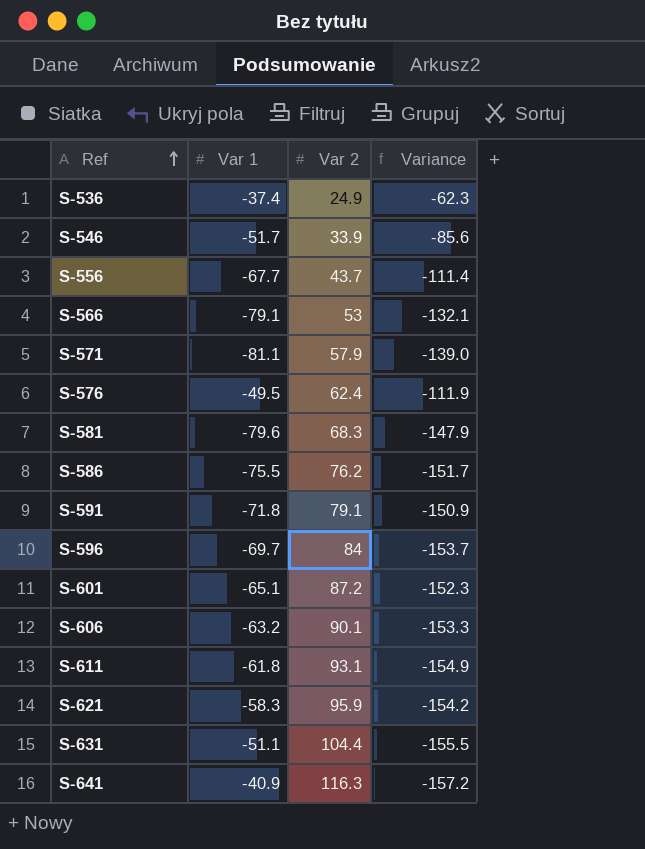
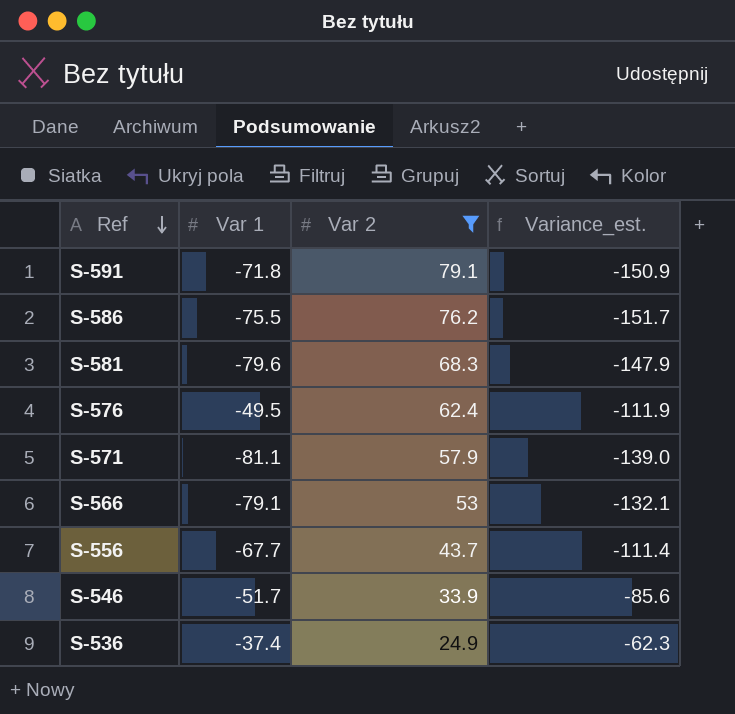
filter: none -> Var 2 <= 79.1
row order: Ref ascending -> Ref descending
column name: Variance -> Variance_est.

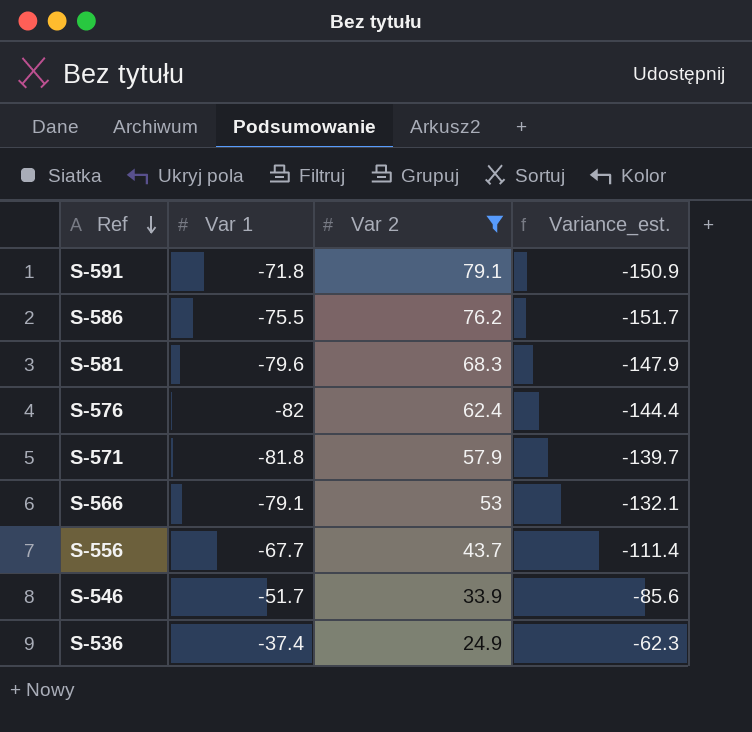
S-576 | Var 1: -49.5 -> -82
S-576 | Variance_est.: -111.9 -> -144.4
S-571 | Var 1: -81.1 -> -81.8
S-571 | Variance_est.: -139.0 -> -139.7

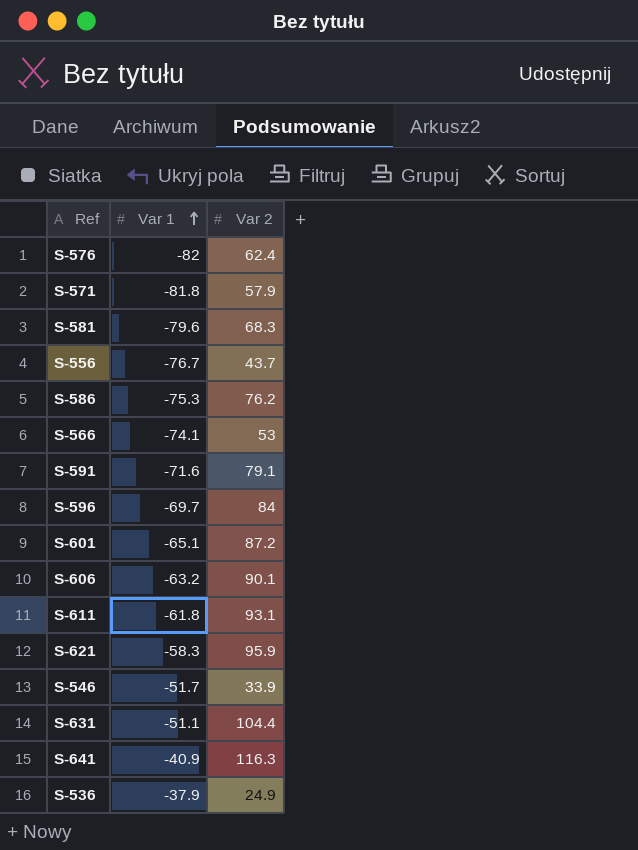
filter: Var 2 <= 79.1 -> none
row order: Ref descending -> Var 1 ascending
column Variance_est. | formula: [Var 1] - [Var 2] -> none
S-556 | Var 1: -67.7 -> -76.7
S-586 | Var 1: -75.5 -> -75.3
S-566 | Var 1: -79.1 -> -74.1
S-591 | Var 1: -71.8 -> -71.6
S-536 | Var 1: -37.4 -> -37.9

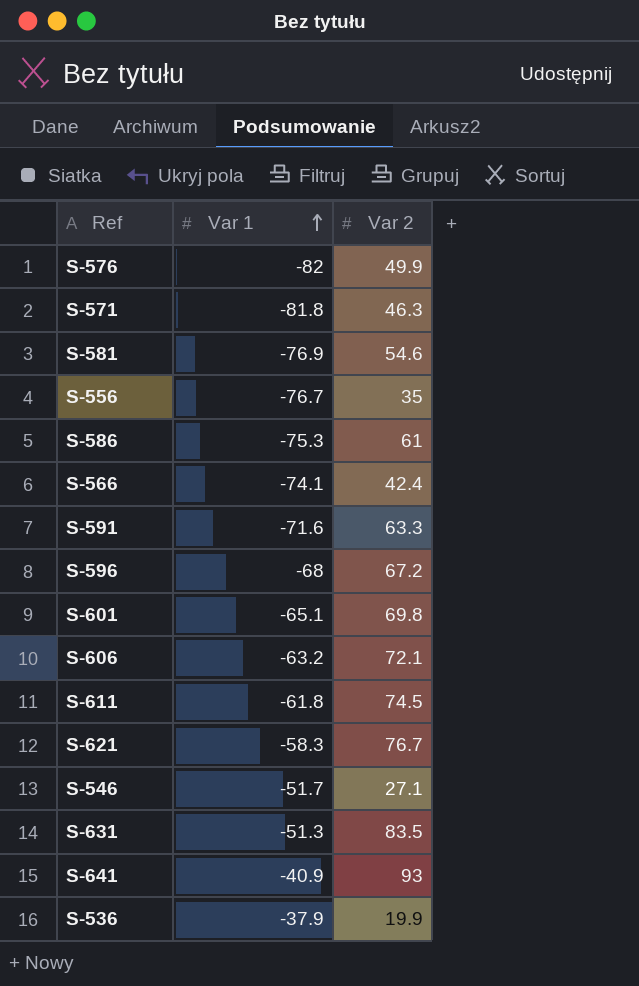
S-576 | Var 2: 62.4 -> 49.9
S-571 | Var 2: 57.9 -> 46.3
S-581 | Var 1: -79.6 -> -76.9
S-581 | Var 2: 68.3 -> 54.6
S-556 | Var 2: 43.7 -> 35
S-586 | Var 2: 76.2 -> 61
S-566 | Var 2: 53 -> 42.4
S-591 | Var 2: 79.1 -> 63.3
S-596 | Var 1: -69.7 -> -68
S-596 | Var 2: 84 -> 67.2
S-601 | Var 2: 87.2 -> 69.8
S-606 | Var 2: 90.1 -> 72.1
S-611 | Var 2: 93.1 -> 74.5
S-621 | Var 2: 95.9 -> 76.7
S-546 | Var 2: 33.9 -> 27.1
S-631 | Var 1: -51.1 -> -51.3
S-631 | Var 2: 104.4 -> 83.5
S-641 | Var 2: 116.3 -> 93
S-536 | Var 2: 24.9 -> 19.9

